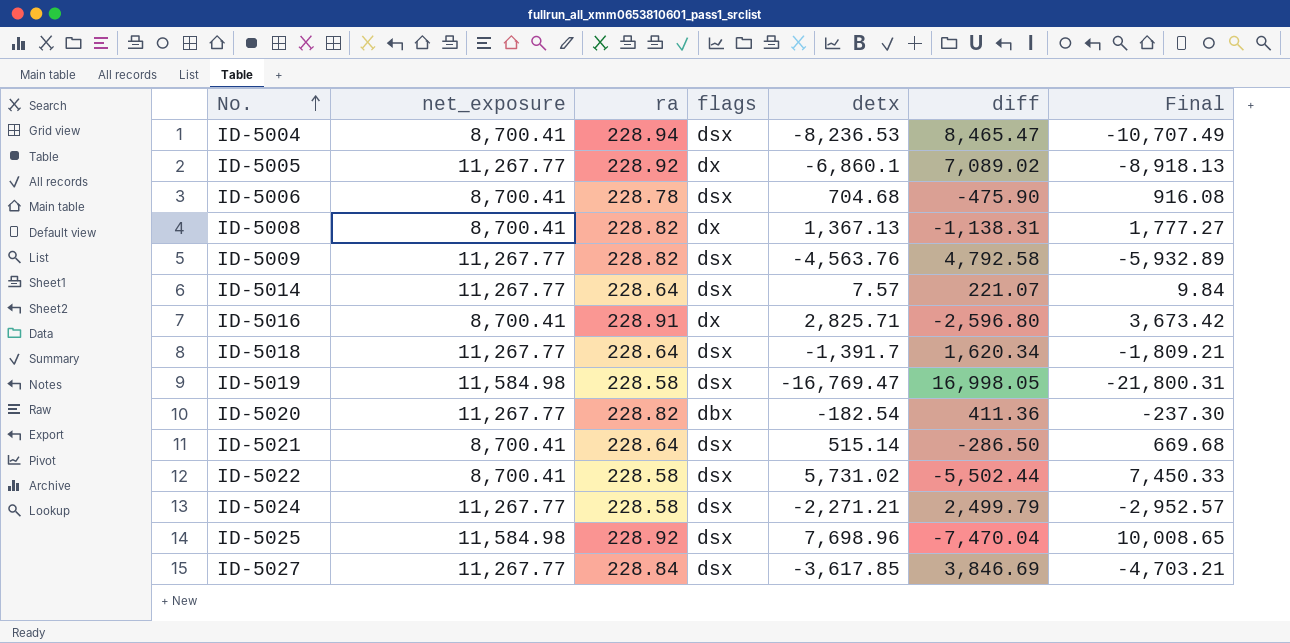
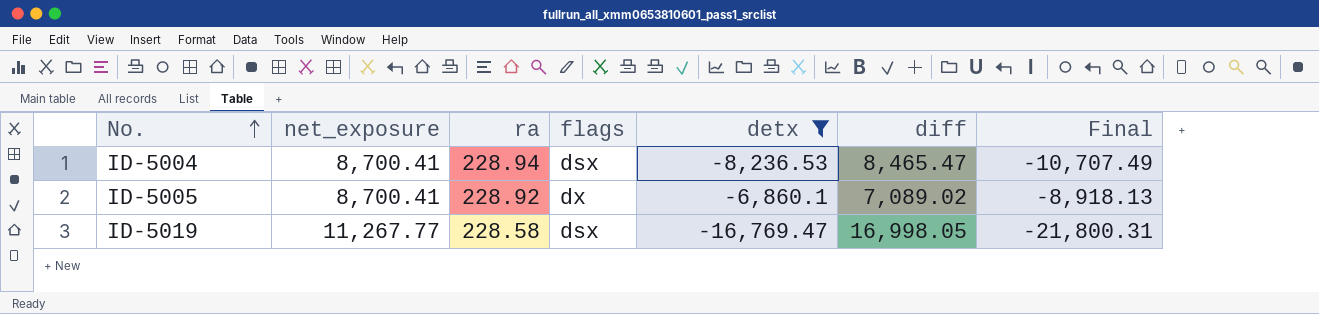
filter: none -> detx <= -6,860.1
ID-5005 | net_exposure: 11,267.77 -> 8,700.41
ID-5019 | net_exposure: 11,584.98 -> 11,267.77

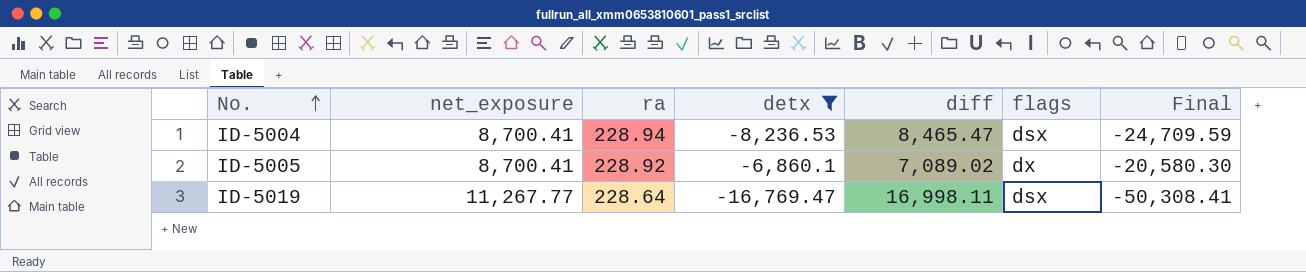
column flags | position: 4 -> 6
column Final | formula: [detx] * 1.3 -> [detx] * 3
ID-5019 | ra: 228.58 -> 228.64
ID-5019 | diff: 16,998.05 -> 16,998.11

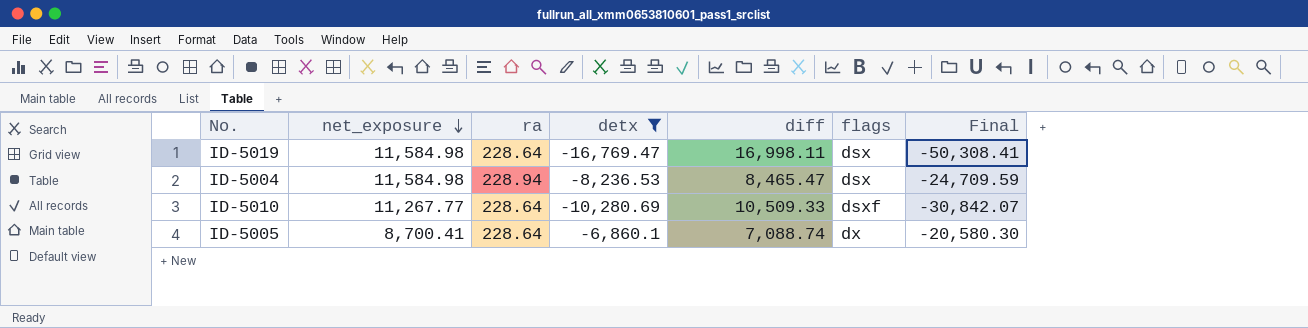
row order: No. ascending -> net_exposure descending
ID-5019 | net_exposure: 11,267.77 -> 11,584.98
ID-5004 | net_exposure: 8,700.41 -> 11,584.98
row ID-5010: none -> 11,267.77 | 228.64 | -10,280.69 | 10,509.33 | dsxf | -30,842.07
ID-5005 | ra: 228.92 -> 228.64
ID-5005 | diff: 7,089.02 -> 7,088.74

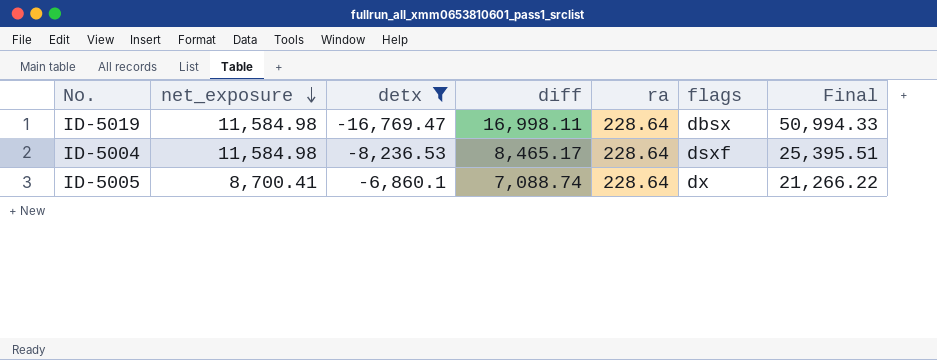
column ra | position: 3 -> 5
column Final | formula: [detx] * 3 -> [diff] * 3
row ID-5010: 11,267.77 | 228.64 | -10,280.69 | 10,509.33 | dsxf | -30,842.07 -> none
ID-5019 | flags: dsx -> dbsx
ID-5004 | diff: 8,465.47 -> 8,465.17
ID-5004 | ra: 228.94 -> 228.64
ID-5004 | flags: dsx -> dsxf

